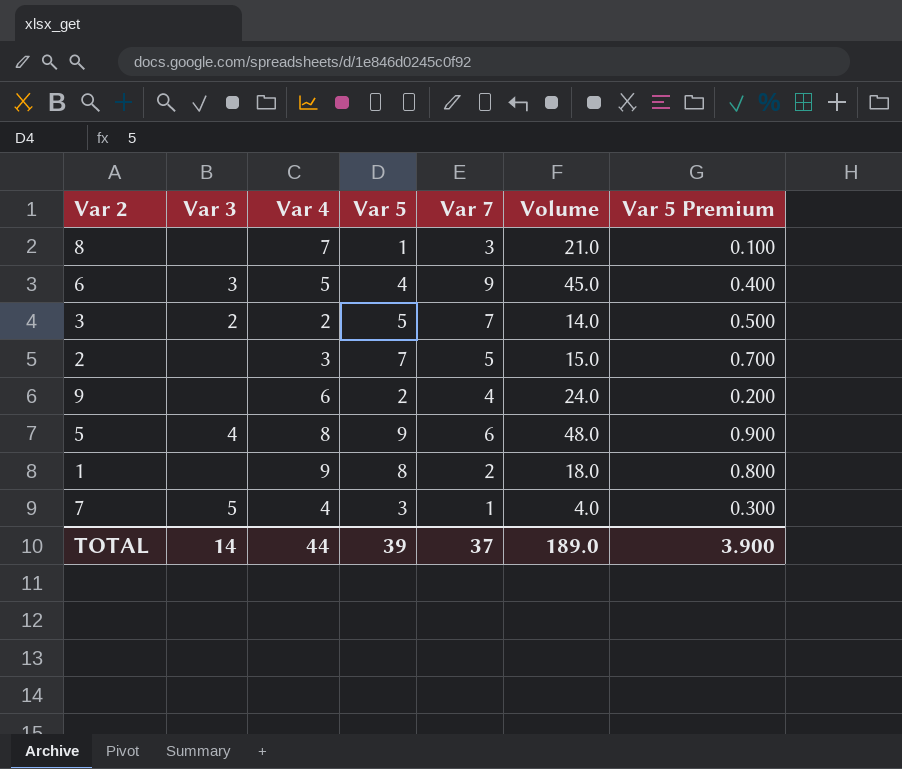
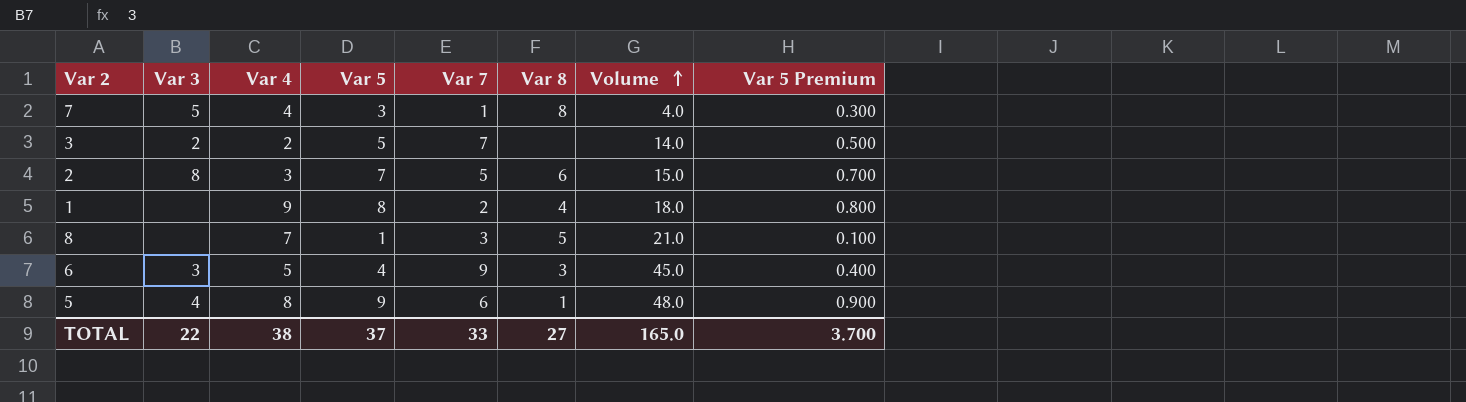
row order: none -> Volume ascending
column Var 8 | position: none -> 6
row 9: none | 6 | 2 | 4 | 24.0 | 0.200 -> none
2 | Var 3: none -> 8
TOTAL | Var 3: 14 -> 22
TOTAL | Var 4: 44 -> 38
TOTAL | Var 5: 39 -> 37
TOTAL | Var 7: 37 -> 33
TOTAL | Volume: 189.0 -> 165.0
TOTAL | Var 5 Premium: 3.900 -> 3.700

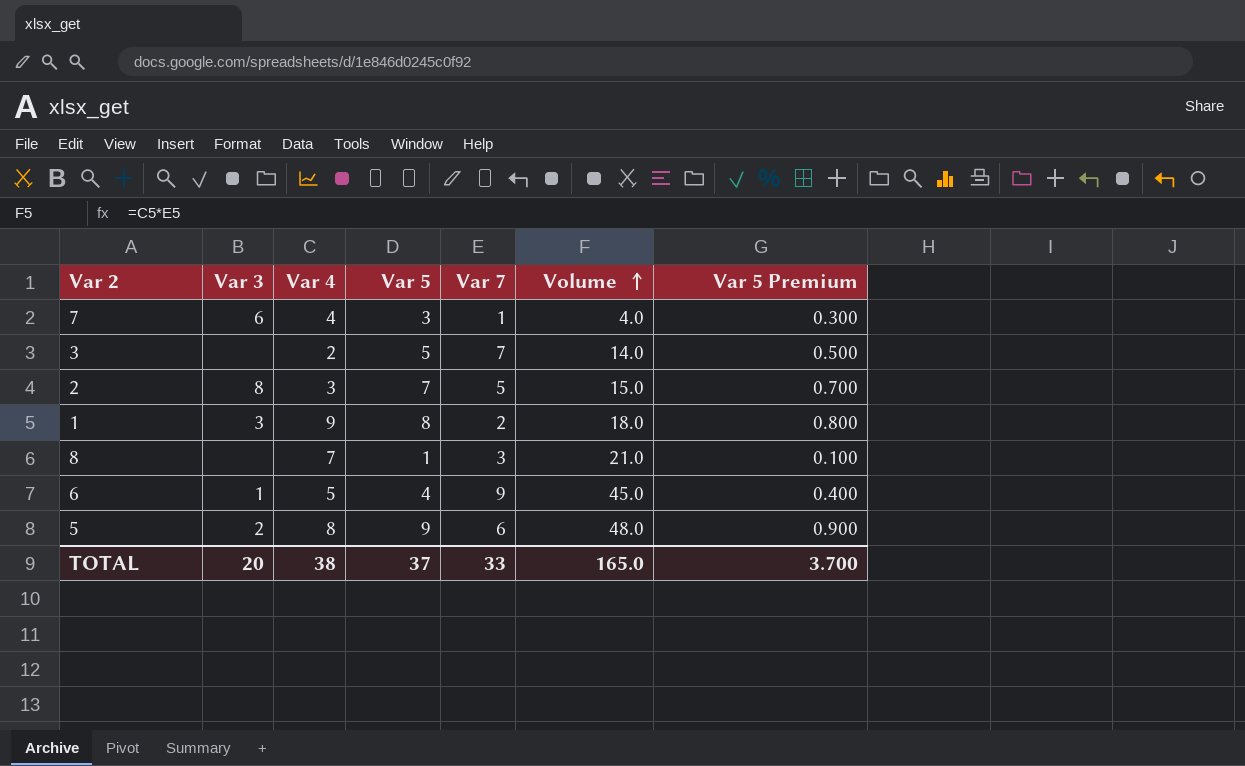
column Var 8 | position: 6 -> none
7 | Var 3: 5 -> 6
3 | Var 3: 2 -> none
1 | Var 3: none -> 3
6 | Var 3: 3 -> 1
5 | Var 3: 4 -> 2
TOTAL | Var 3: 22 -> 20

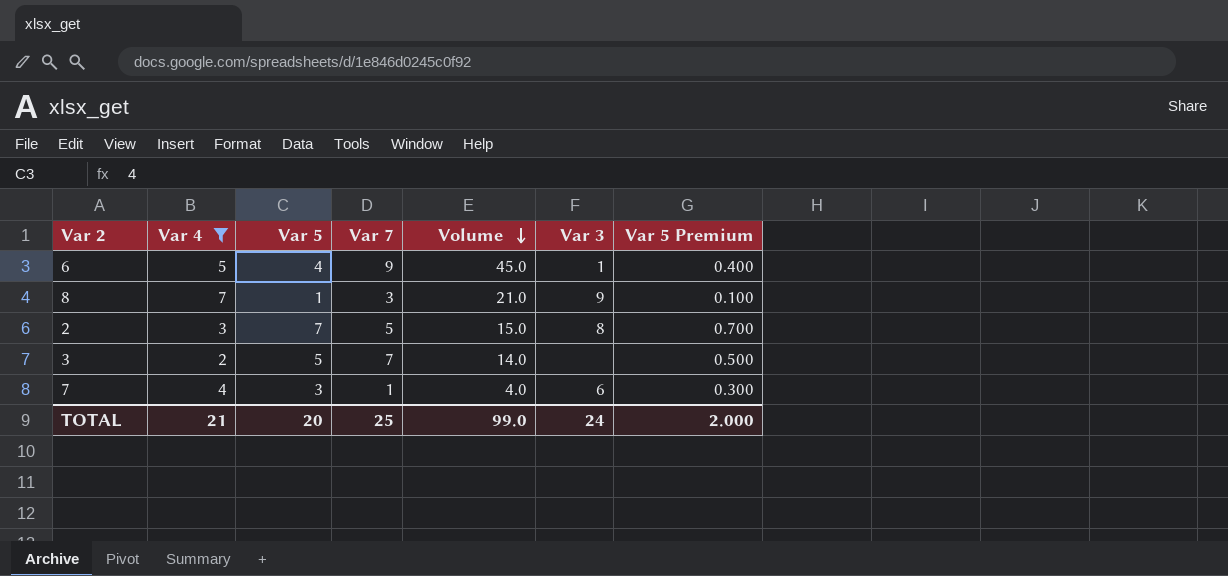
filter: none -> Var 4 <= 7
row order: Volume ascending -> Volume descending
column Var 3 | position: 2 -> 6
8 | Var 3: none -> 9
TOTAL | Var 4: 38 -> 21
TOTAL | Var 5: 37 -> 20
TOTAL | Var 7: 33 -> 25
TOTAL | Volume: 165.0 -> 99.0
TOTAL | Var 3: 20 -> 24
TOTAL | Var 5 Premium: 3.700 -> 2.000

